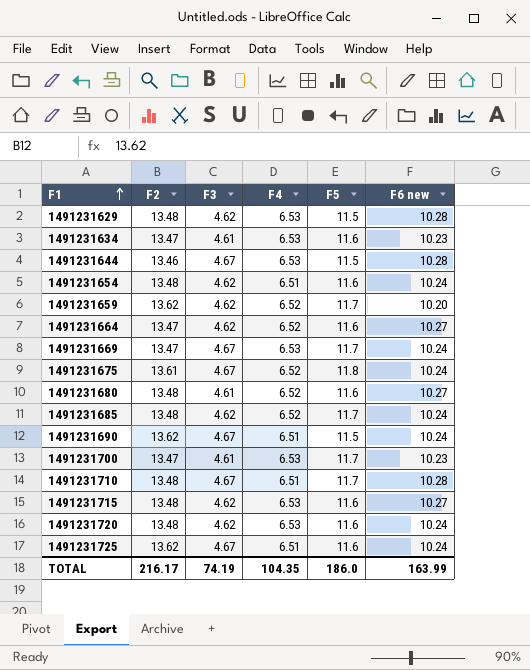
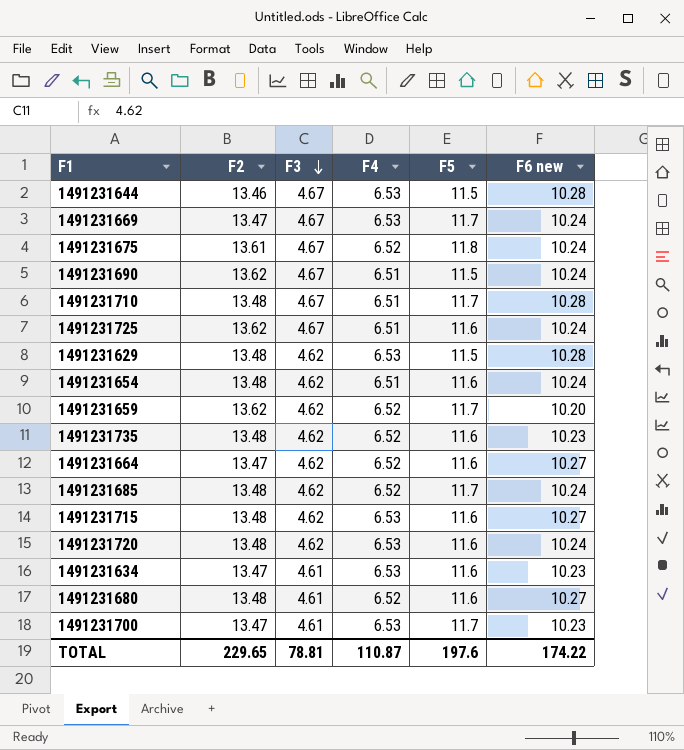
row order: F1 ascending -> F3 descending
row 1491231735: none -> 13.48 | 4.62 | 6.52 | 11.6 | 10.23
TOTAL | F2: 216.17 -> 229.65
TOTAL | F3: 74.19 -> 78.81
TOTAL | F4: 104.35 -> 110.87
TOTAL | F5: 186.0 -> 197.6
TOTAL | F6 new: 163.99 -> 174.22

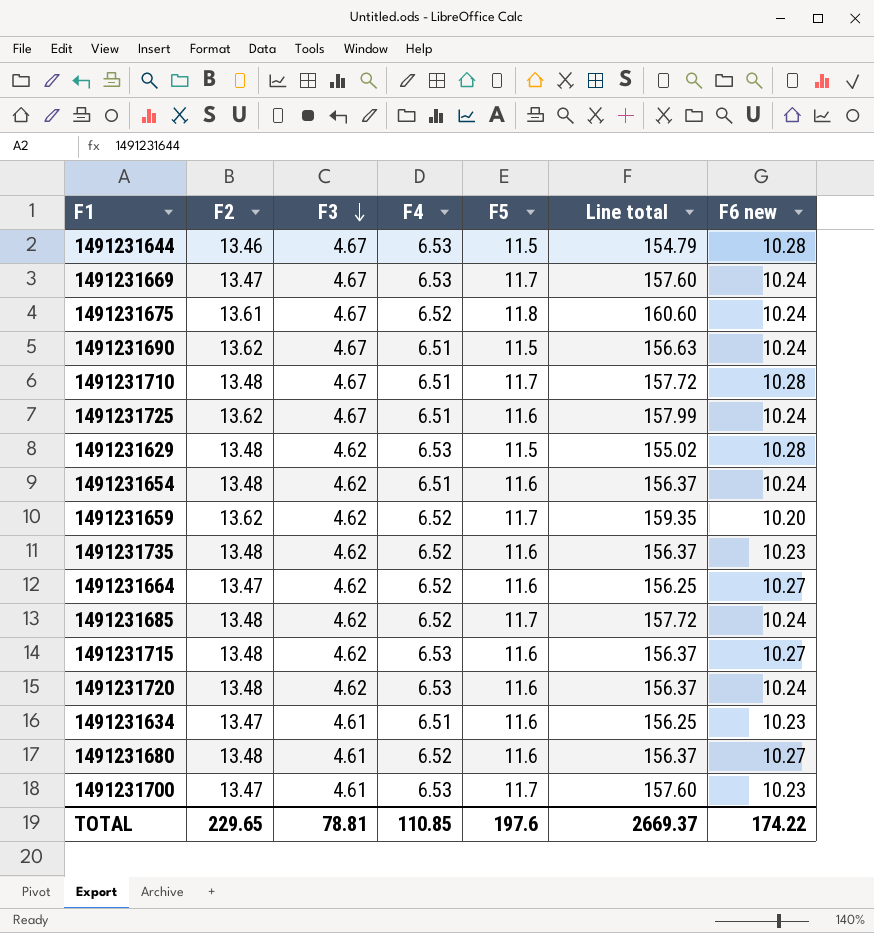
column Line total | formula: none -> [F2] * [F5]
1491231634 | F4: 6.53 -> 6.51
TOTAL | F4: 110.87 -> 110.85

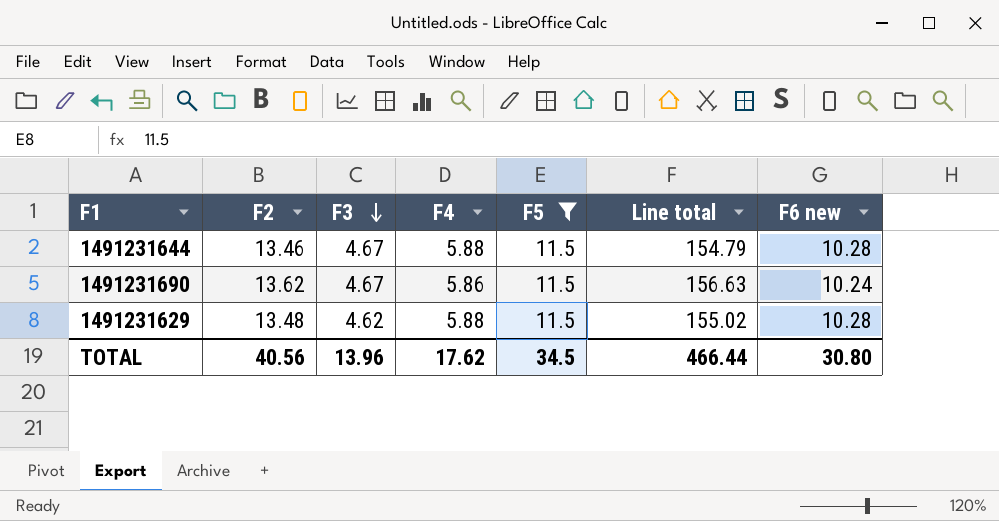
filter: none -> F5 = 11.5
1491231644 | F4: 6.53 -> 5.88
1491231690 | F4: 6.51 -> 5.86
1491231629 | F4: 6.53 -> 5.88
TOTAL | F2: 229.65 -> 40.56
TOTAL | F3: 78.81 -> 13.96
TOTAL | F4: 110.85 -> 17.62
TOTAL | F5: 197.6 -> 34.5
TOTAL | Line total: 2669.37 -> 466.44
TOTAL | F6 new: 174.22 -> 30.80

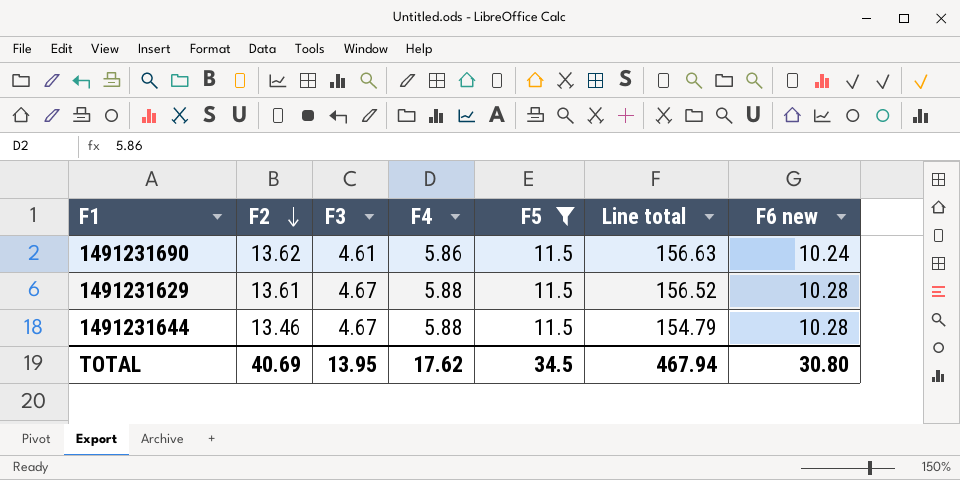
row order: F3 descending -> F2 descending
1491231690 | F3: 4.67 -> 4.61
1491231629 | F2: 13.48 -> 13.61
1491231629 | F3: 4.62 -> 4.67
1491231629 | Line total: 155.02 -> 156.52
TOTAL | F2: 40.56 -> 40.69
TOTAL | F3: 13.96 -> 13.95
TOTAL | Line total: 466.44 -> 467.94

